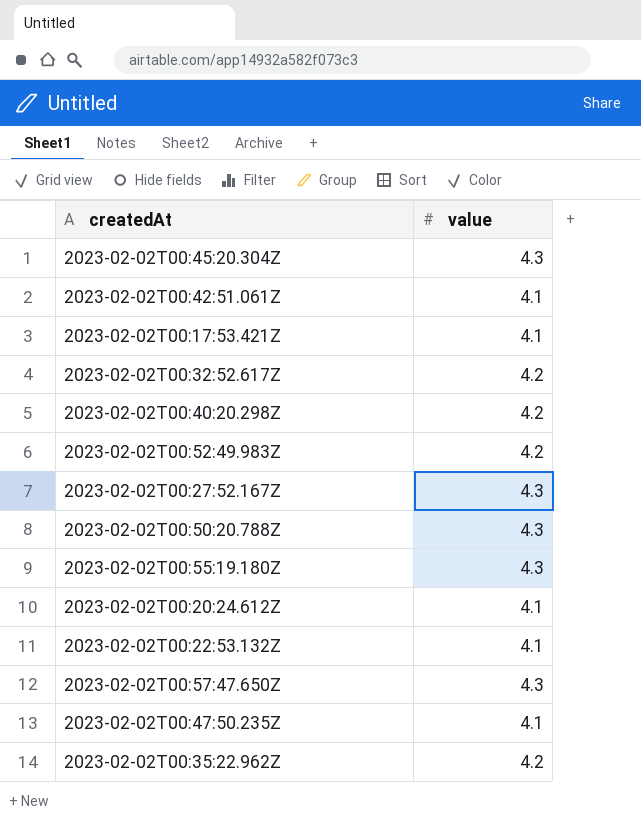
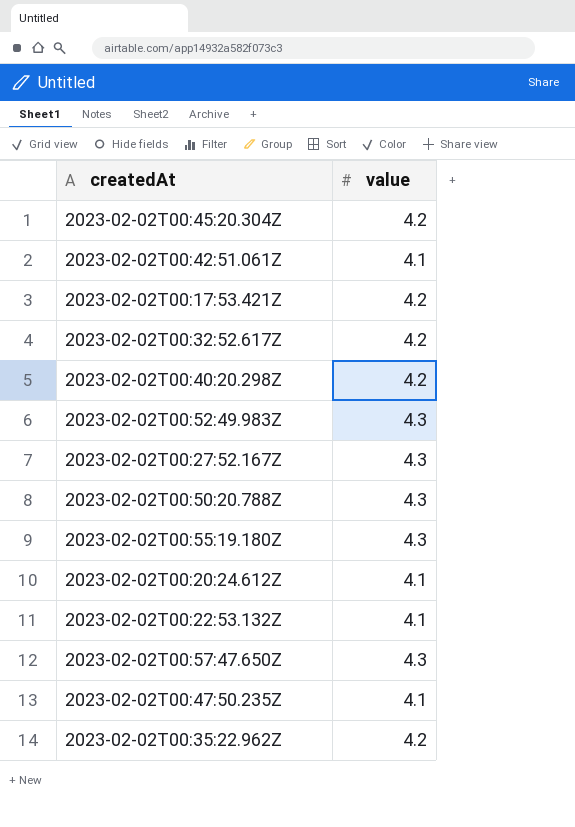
2023-02-02T00:45:20.304Z | value: 4.3 -> 4.2
2023-02-02T00:17:53.421Z | value: 4.1 -> 4.2
2023-02-02T00:52:49.983Z | value: 4.2 -> 4.3

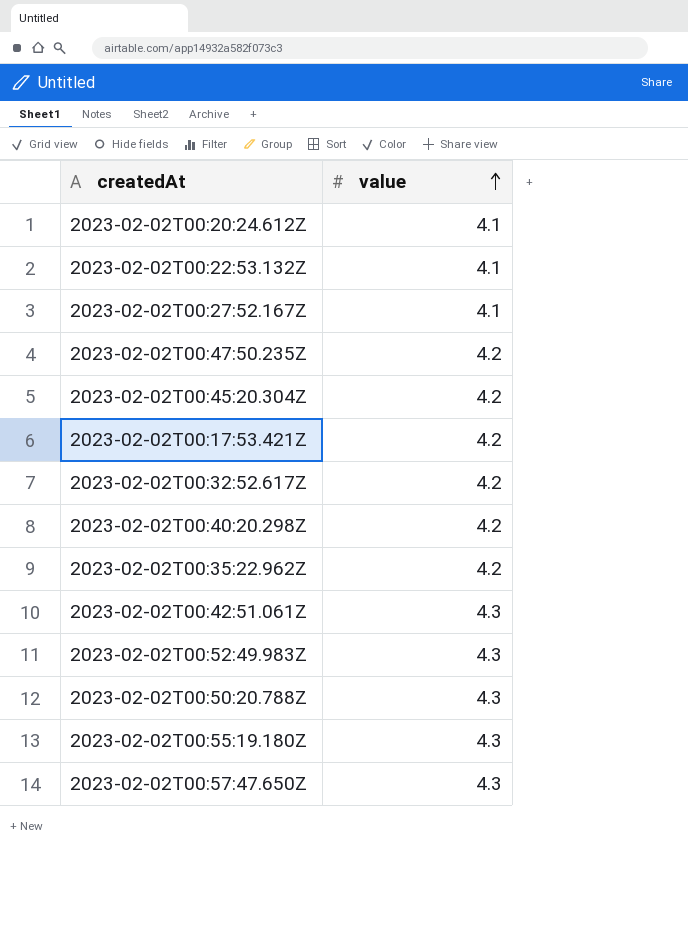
row order: none -> value ascending
2023-02-02T00:27:52.167Z | value: 4.3 -> 4.1
2023-02-02T00:47:50.235Z | value: 4.1 -> 4.2
2023-02-02T00:42:51.061Z | value: 4.1 -> 4.3

